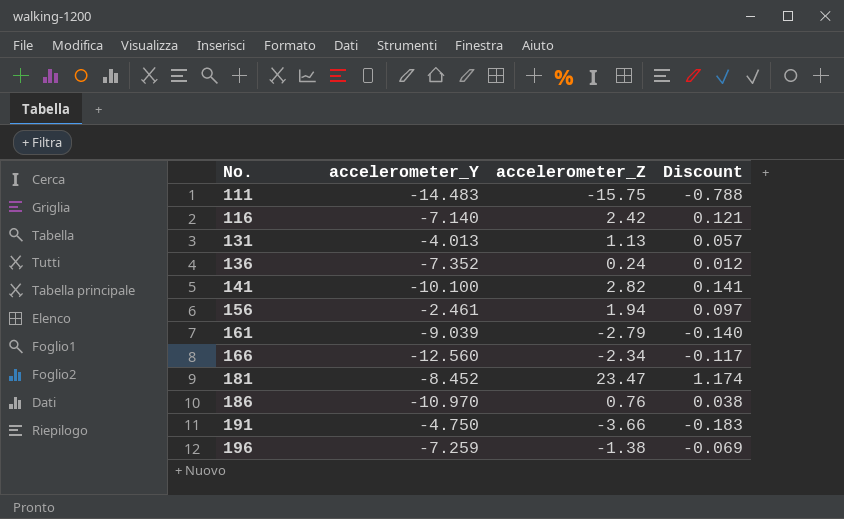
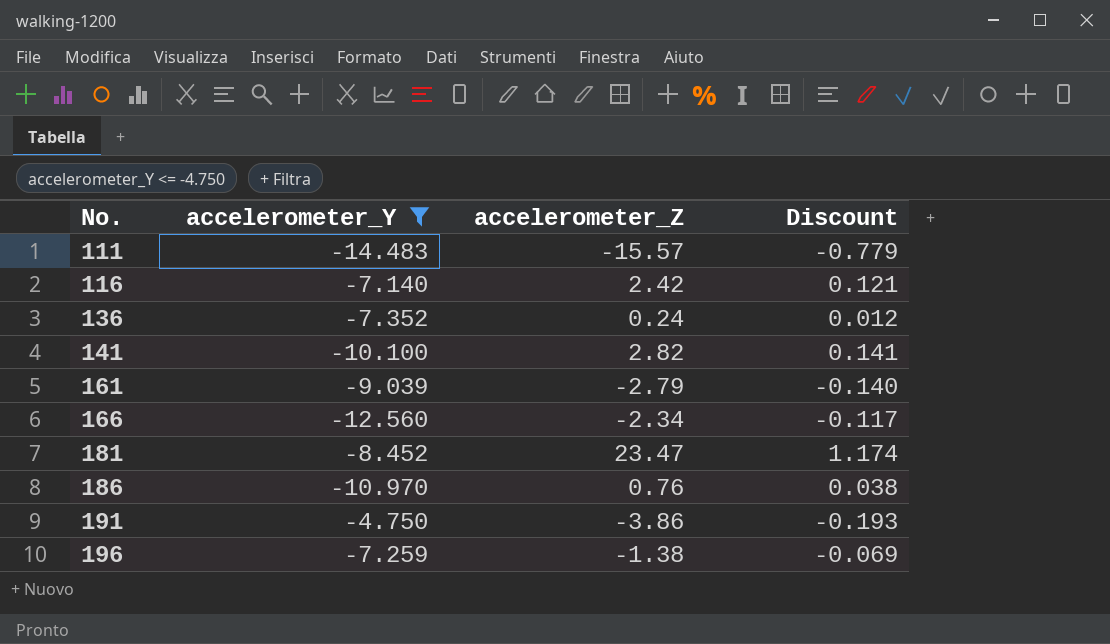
filter: none -> accelerometer_Y <= -4.750
111 | accelerometer_Z: -15.75 -> -15.57
111 | Discount: -0.788 -> -0.779
191 | accelerometer_Z: -3.66 -> -3.86
191 | Discount: -0.183 -> -0.193

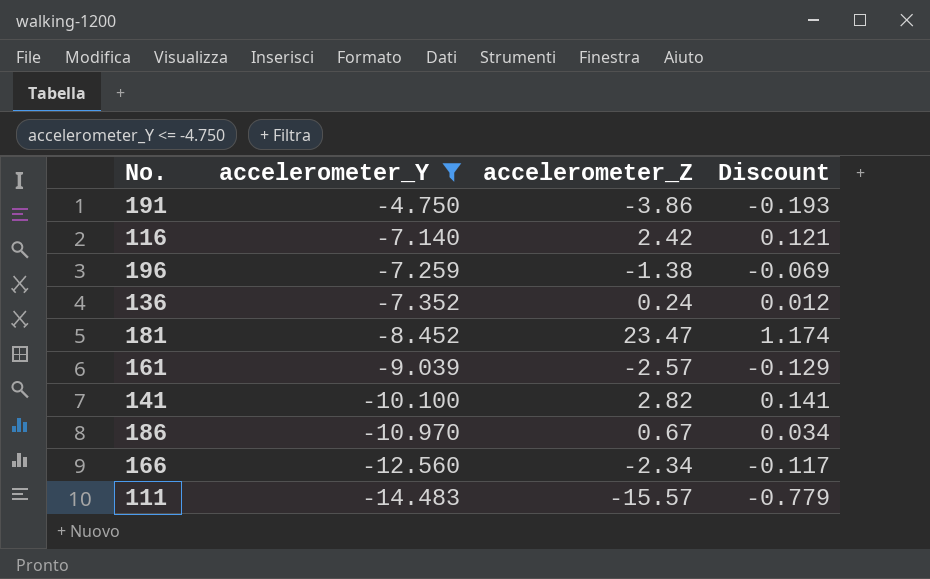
row order: No. ascending -> accelerometer_Y descending
161 | accelerometer_Z: -2.79 -> -2.57
161 | Discount: -0.140 -> -0.129
186 | accelerometer_Z: 0.76 -> 0.67
186 | Discount: 0.038 -> 0.034

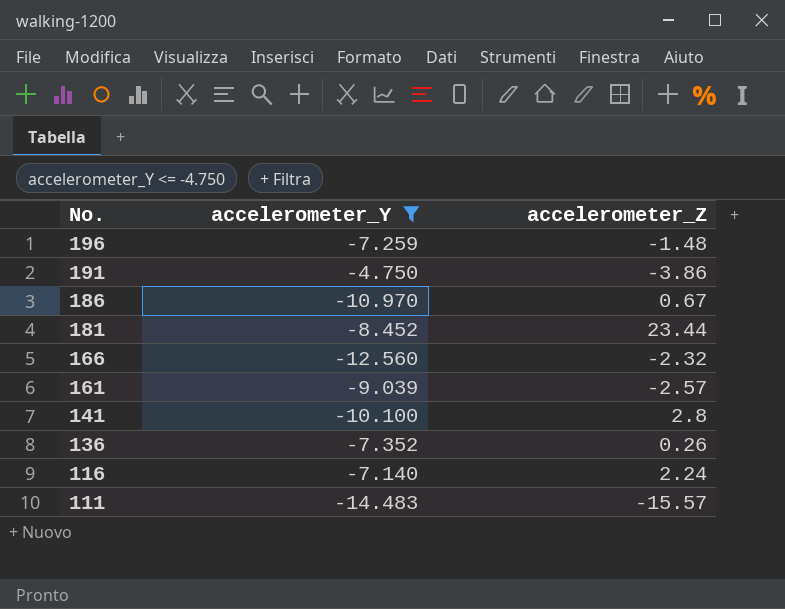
row order: accelerometer_Y descending -> No. descending
column Discount | formula: [accelerometer_Z] * 0.05 -> none
196 | accelerometer_Z: -1.38 -> -1.48
181 | accelerometer_Z: 23.47 -> 23.44
166 | accelerometer_Z: -2.34 -> -2.32
141 | accelerometer_Z: 2.82 -> 2.8
136 | accelerometer_Z: 0.24 -> 0.26
116 | accelerometer_Z: 2.42 -> 2.24

